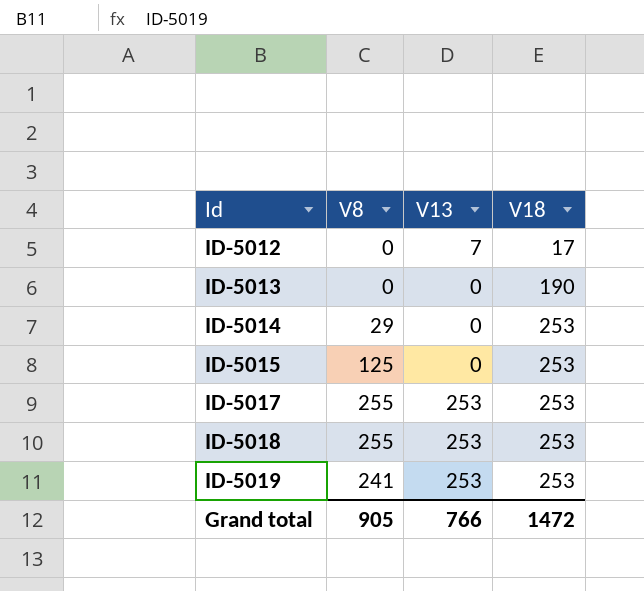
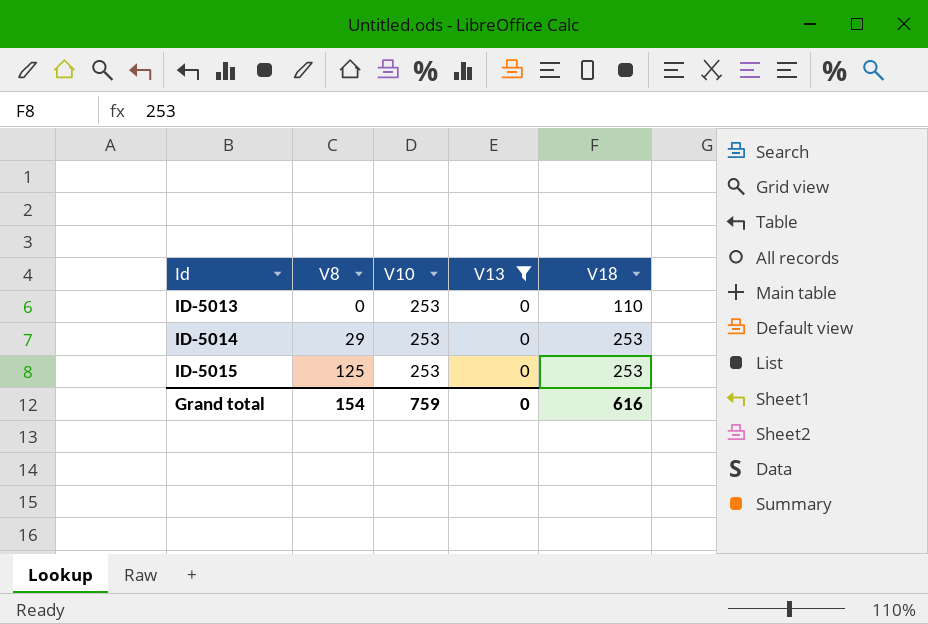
filter: none -> V13 = 0
column V10 | position: none -> 3
ID-5013 | V18: 190 -> 110
Grand total | V8: 905 -> 154
Grand total | V13: 766 -> 0
Grand total | V18: 1472 -> 616

